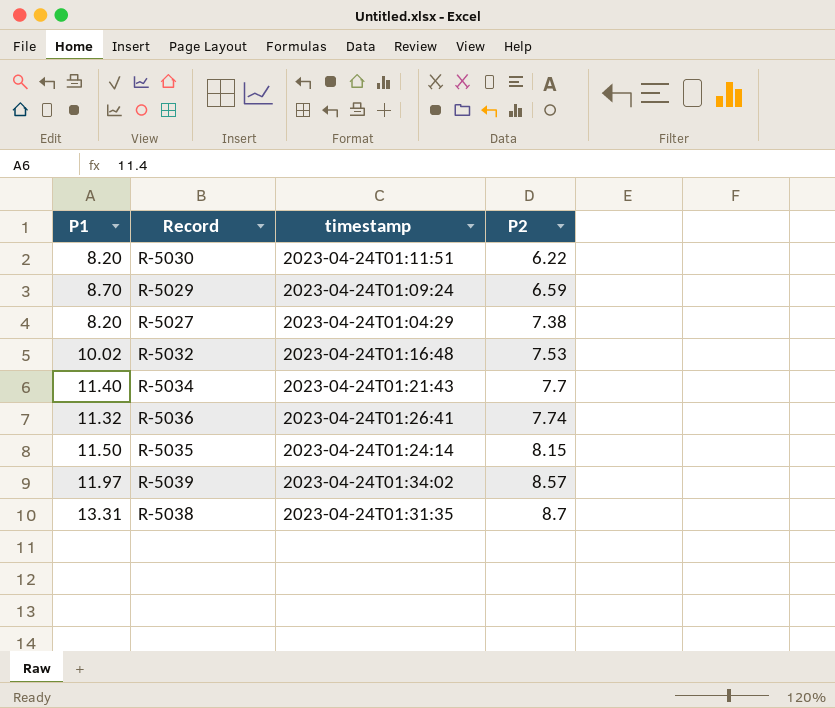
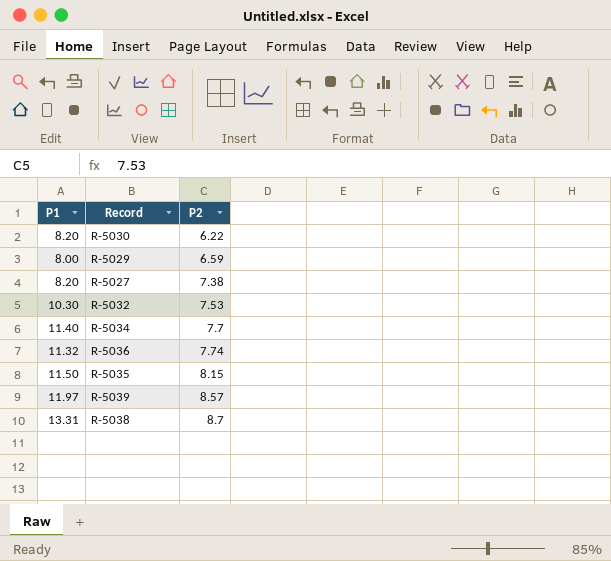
column timestamp | position: 3 -> none
R-5029 | P1: 8.70 -> 8.00
R-5032 | P1: 10.02 -> 10.30

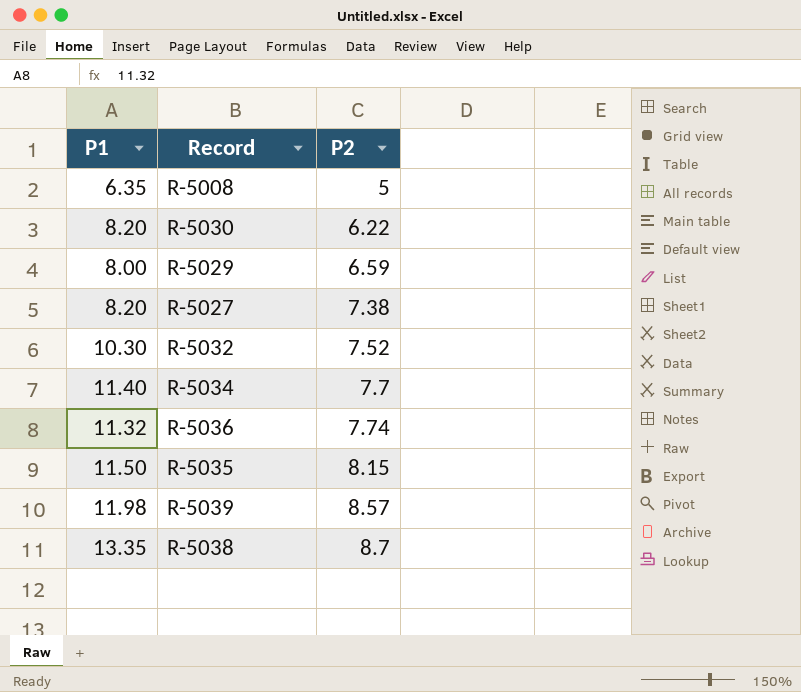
row R-5008: none -> 6.35 | 5
R-5032 | P2: 7.53 -> 7.52
R-5039 | P1: 11.97 -> 11.98
R-5038 | P1: 13.31 -> 13.35

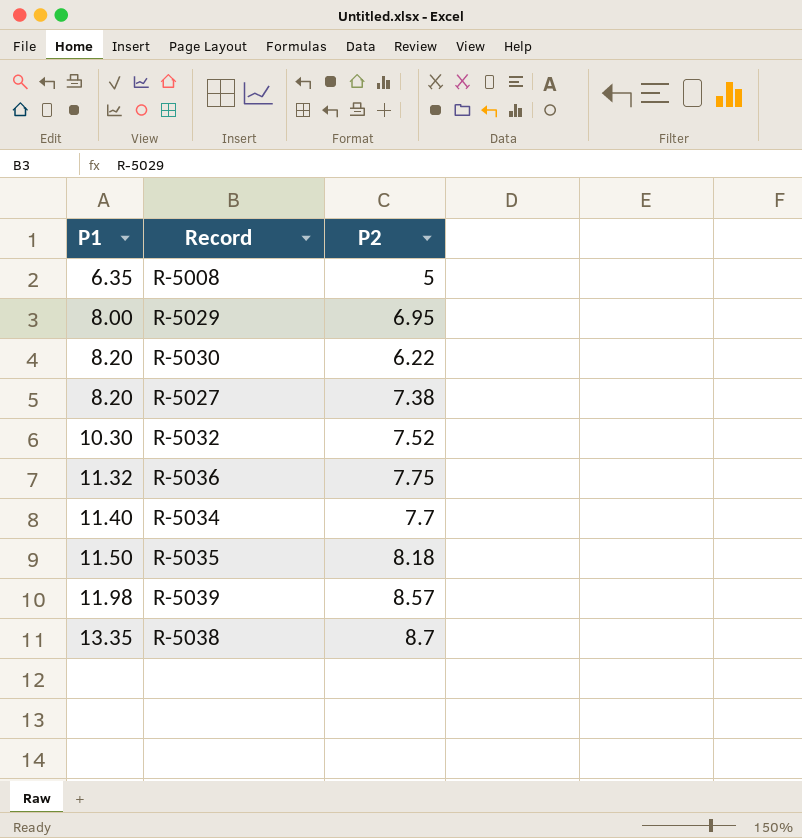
row order: P2 ascending -> P1 ascending
R-5029 | P2: 6.59 -> 6.95
R-5036 | P2: 7.74 -> 7.75
R-5035 | P2: 8.15 -> 8.18

